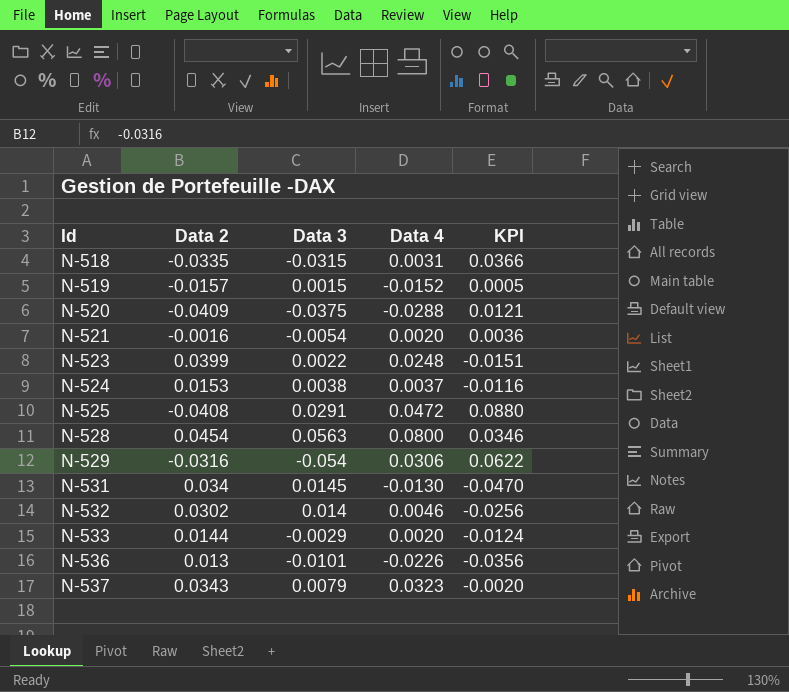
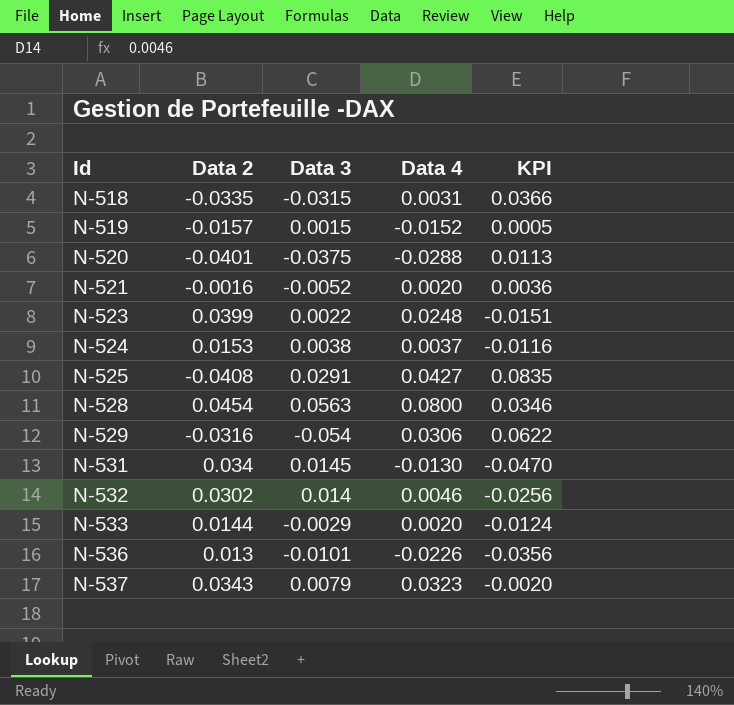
N-520 | Data 2: -0.0409 -> -0.0401
N-520 | KPI: 0.0121 -> 0.0113
N-521 | Data 3: -0.0054 -> -0.0052
N-525 | Data 4: 0.0472 -> 0.0427
N-525 | KPI: 0.0880 -> 0.0835

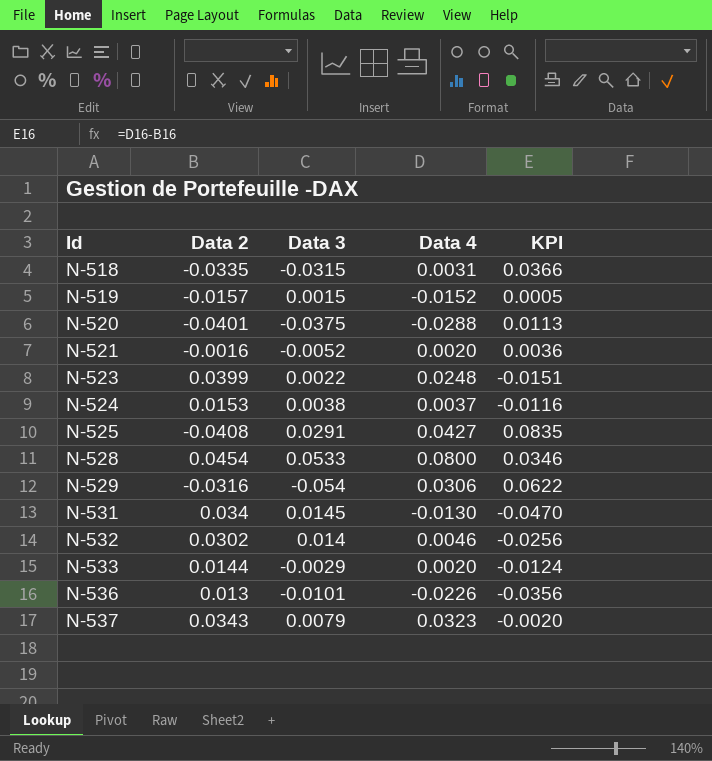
N-528 | Data 3: 0.0563 -> 0.0533

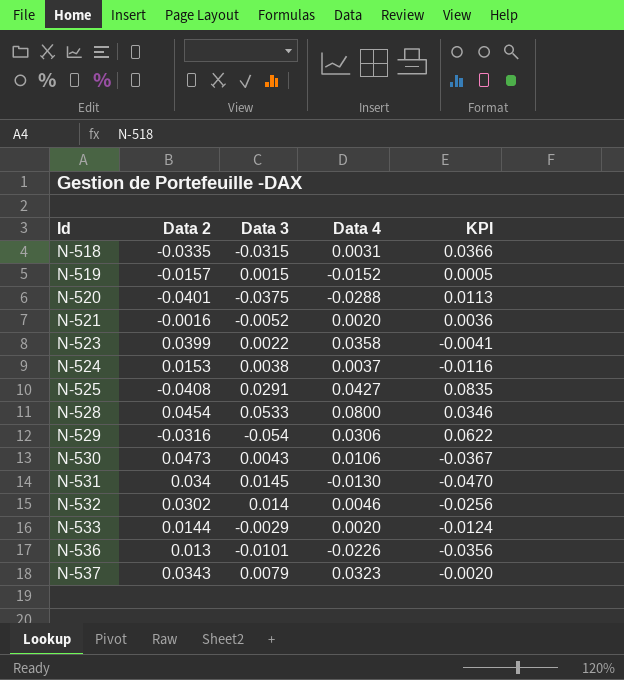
N-523 | Data 4: 0.0248 -> 0.0358
N-523 | KPI: -0.0151 -> -0.0041
row N-530: none -> 0.0473 | 0.0043 | 0.0106 | -0.0367

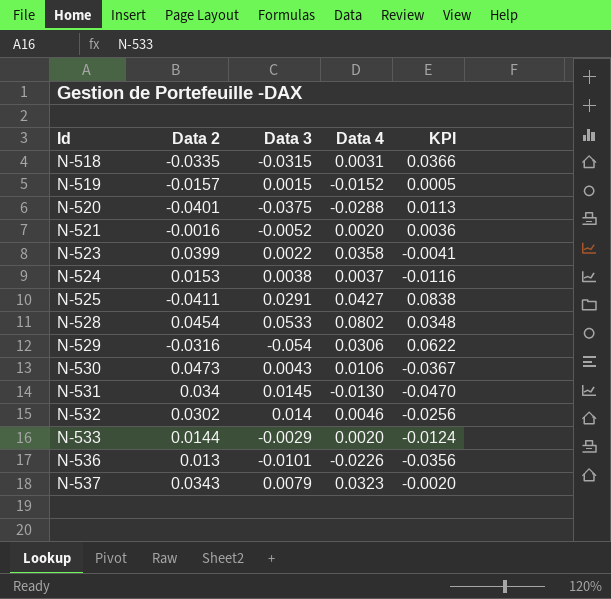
N-525 | Data 2: -0.0408 -> -0.0411
N-525 | KPI: 0.0835 -> 0.0838
N-528 | Data 4: 0.0800 -> 0.0802
N-528 | KPI: 0.0346 -> 0.0348

